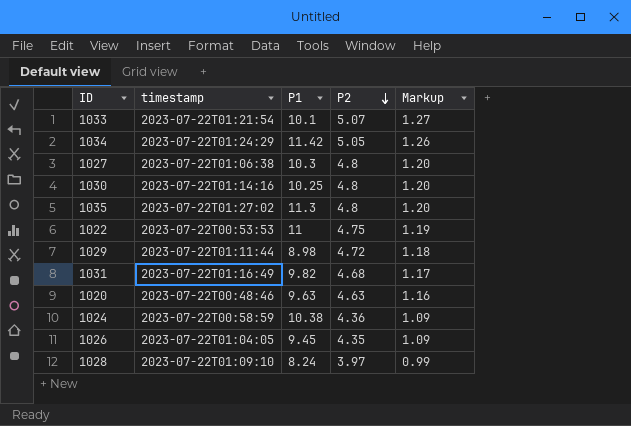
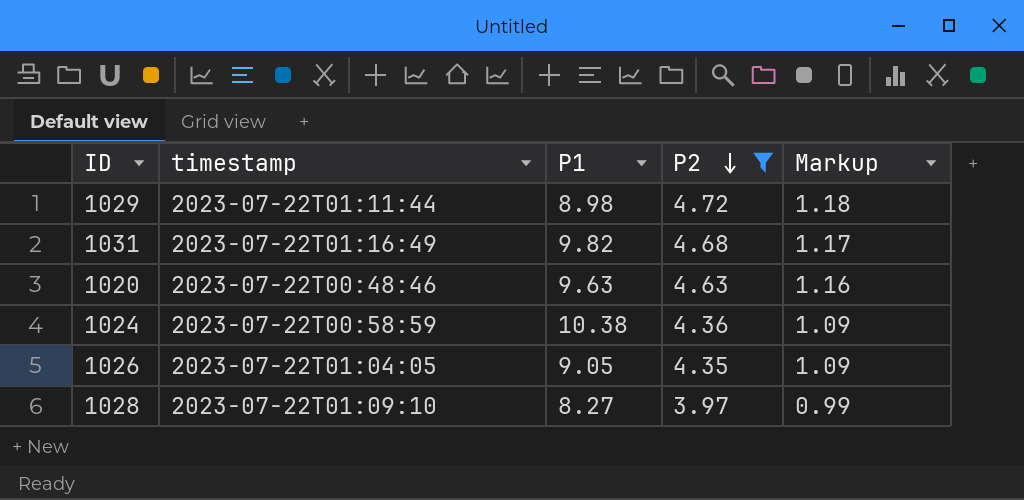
filter: none -> P2 <= 4.72
1026 | P1: 9.45 -> 9.05
1028 | P1: 8.24 -> 8.27

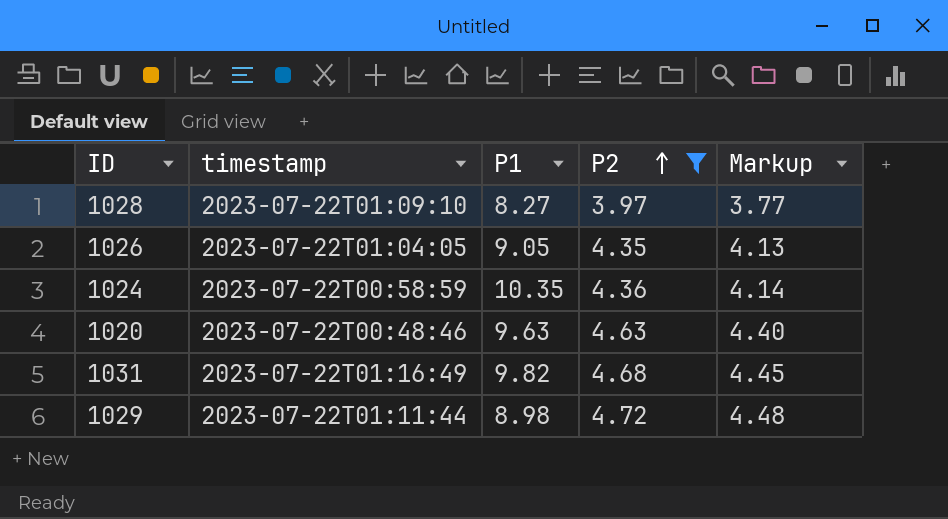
row order: P2 descending -> P2 ascending
column Markup | formula: [P2] * 0.25 -> [P2] * 0.95
1024 | P1: 10.38 -> 10.35

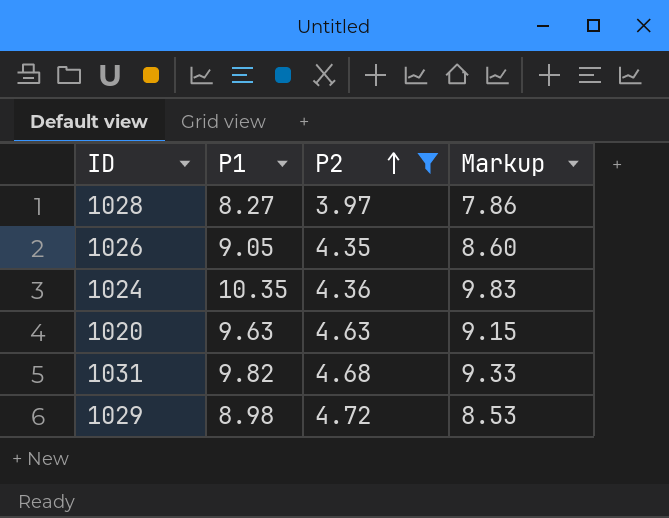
column timestamp | position: 2 -> none
column Markup | formula: [P2] * 0.95 -> [P1] * 0.95

